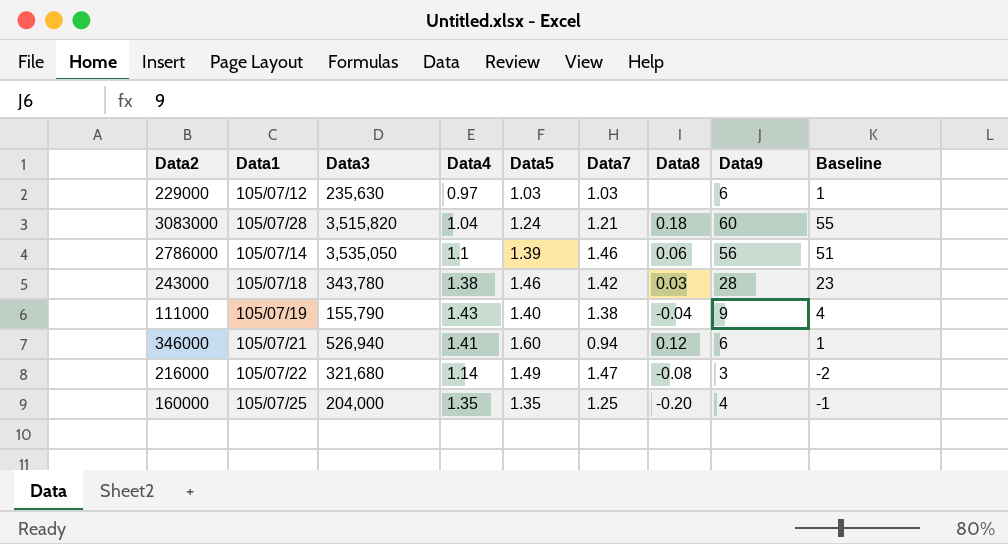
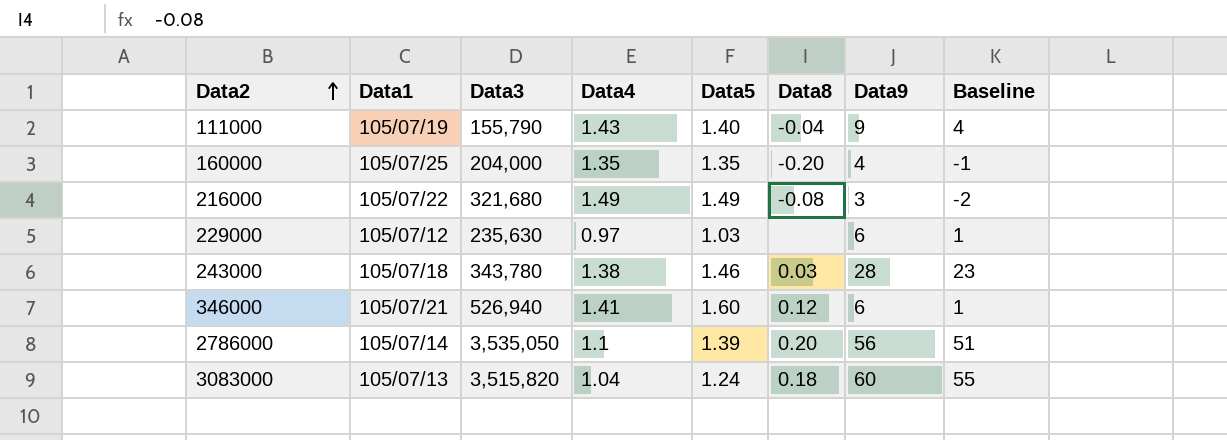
row order: none -> Data2 ascending
column Data7 | position: 6 -> none
216000 | Data4: 1.14 -> 1.49
2786000 | Data8: 0.06 -> 0.20
3083000 | Data1: 105/07/28 -> 105/07/13

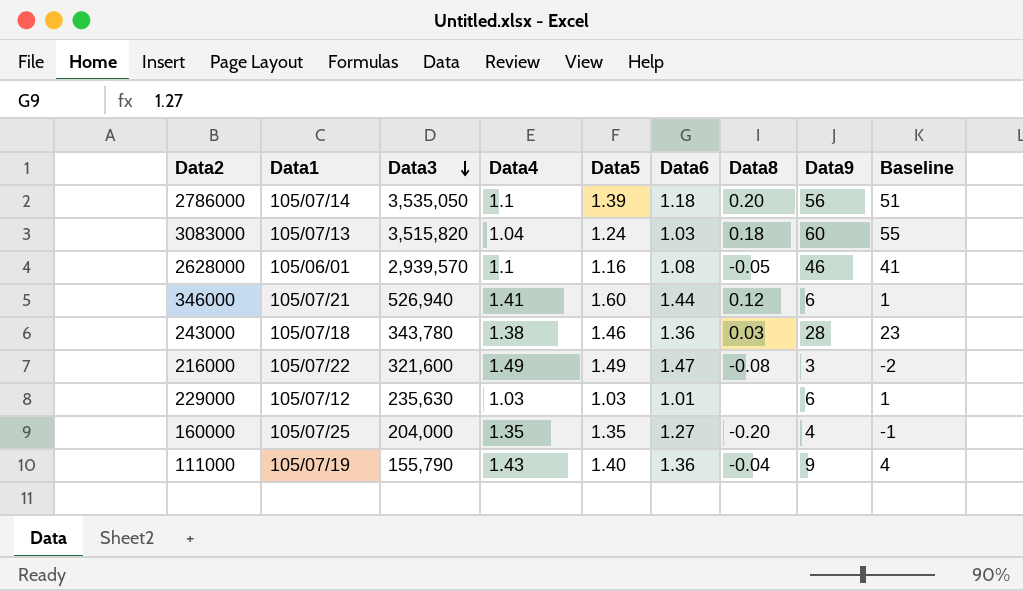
row order: Data2 ascending -> Data3 descending
column Data6 | position: none -> 6
row 2628000: none -> 105/06/01 | 2,939,570 | 1.1 | 1.16 | 1.08 | -0.05 | 46 | 41
216000 | Data3: 321,680 -> 321,600
229000 | Data4: 0.97 -> 1.03

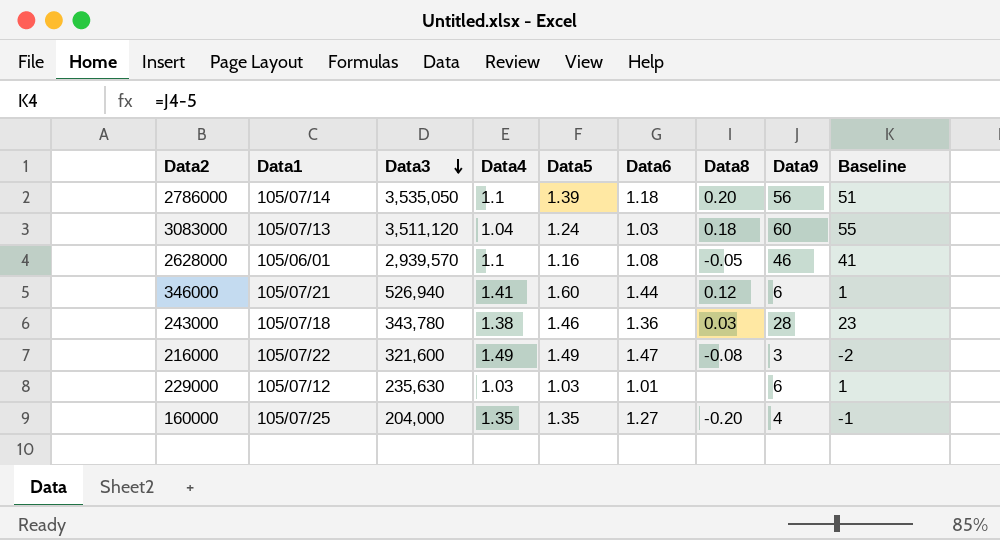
row 111000: 105/07/19 | 155,790 | 1.43 | 1.40 | 1.36 | -0.04 | 9 | 4 -> none
3083000 | Data3: 3,515,820 -> 3,511,120

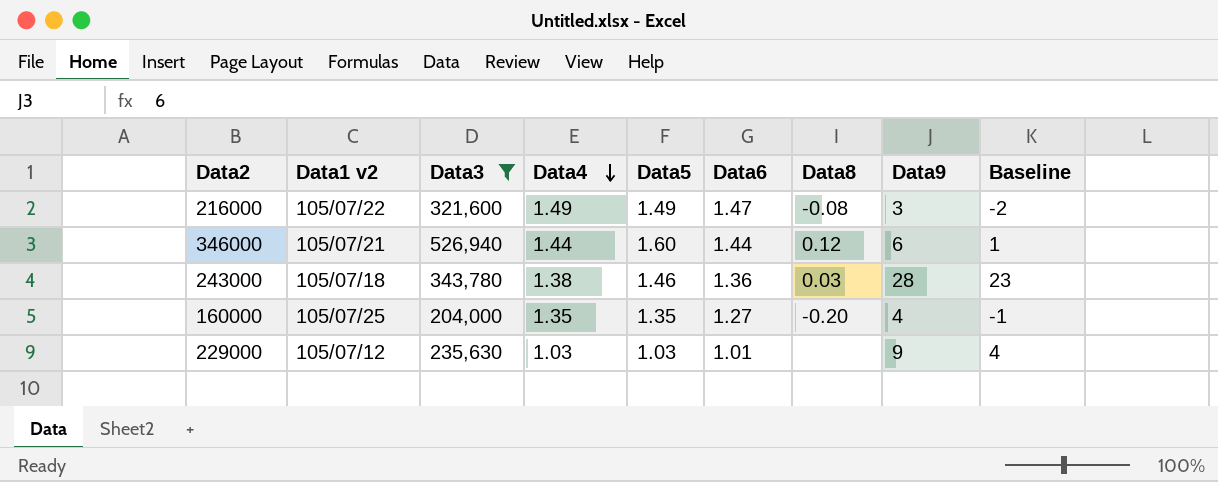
filter: none -> Data3 <= 526,940
row order: Data3 descending -> Data4 descending
column name: Data1 -> Data1 v2
346000 | Data4: 1.41 -> 1.44
229000 | Data9: 6 -> 9
229000 | Baseline: 1 -> 4

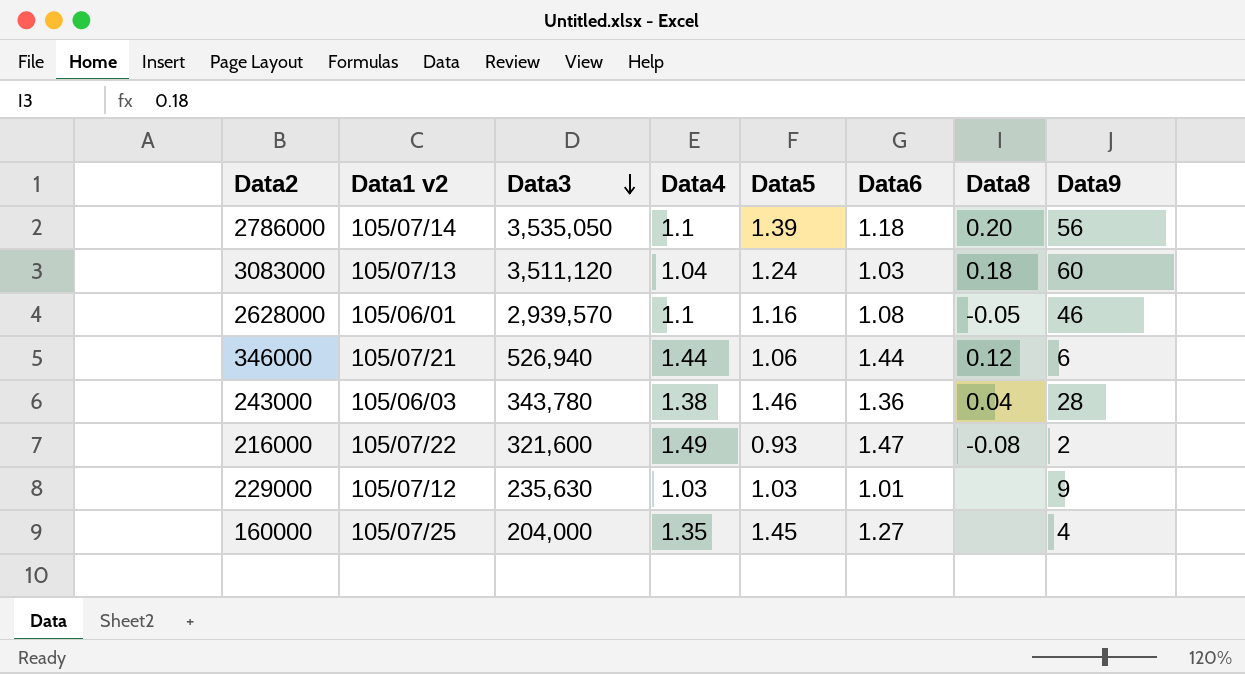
filter: Data3 <= 526,940 -> none
row order: Data4 descending -> Data3 descending
column Baseline | formula: [Data9] - 5 -> none
346000 | Data5: 1.60 -> 1.06
243000 | Data1 v2: 105/07/18 -> 105/06/03
243000 | Data8: 0.03 -> 0.04
216000 | Data5: 1.49 -> 0.93
216000 | Data9: 3 -> 2
160000 | Data5: 1.35 -> 1.45
160000 | Data8: -0.20 -> none

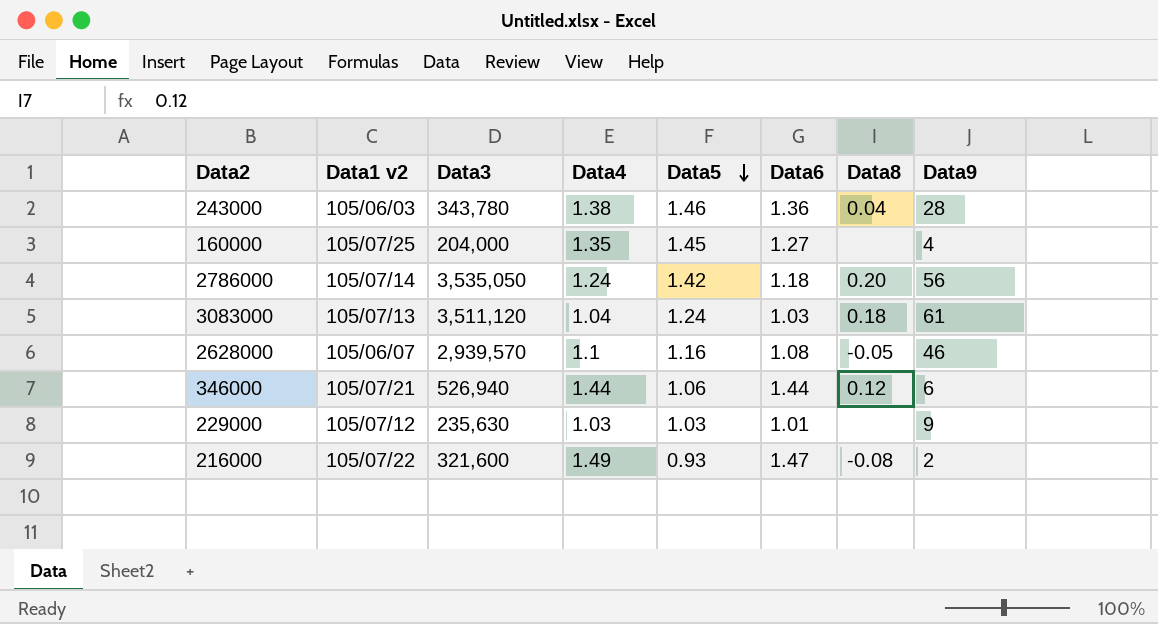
row order: Data3 descending -> Data5 descending
2786000 | Data4: 1.1 -> 1.24
2786000 | Data5: 1.39 -> 1.42
3083000 | Data9: 60 -> 61
2628000 | Data1 v2: 105/06/01 -> 105/06/07

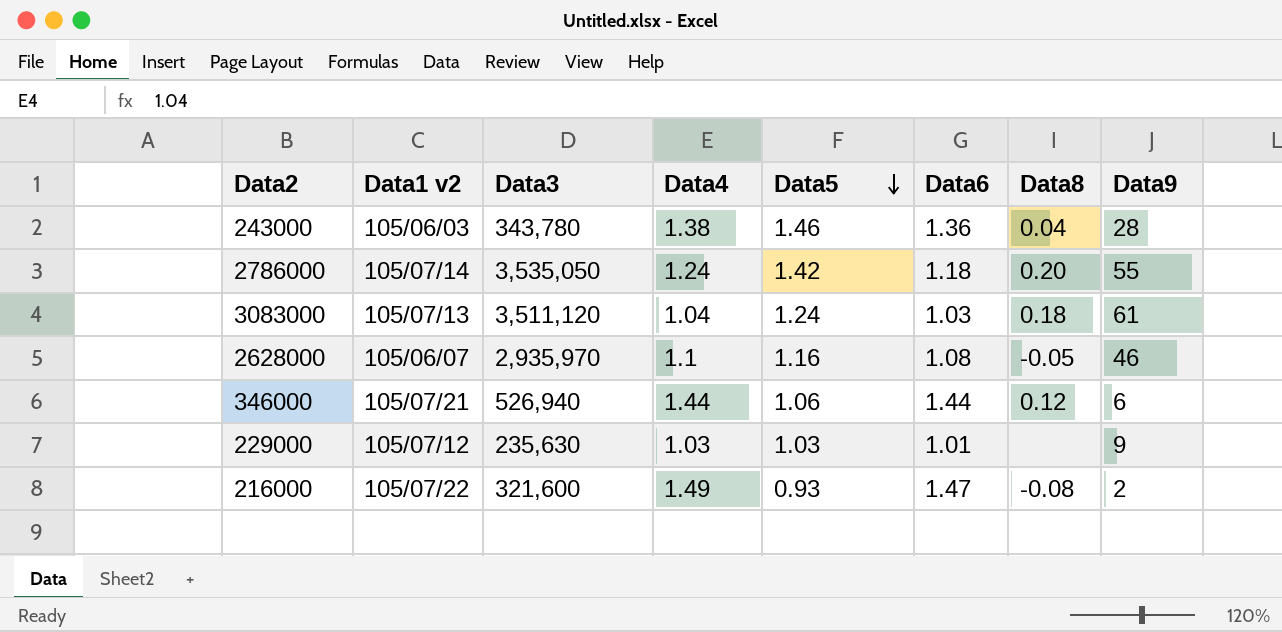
row 160000: 105/07/25 | 204,000 | 1.35 | 1.45 | 1.27 | none | 4 -> none
2786000 | Data9: 56 -> 55
2628000 | Data3: 2,939,570 -> 2,935,970

